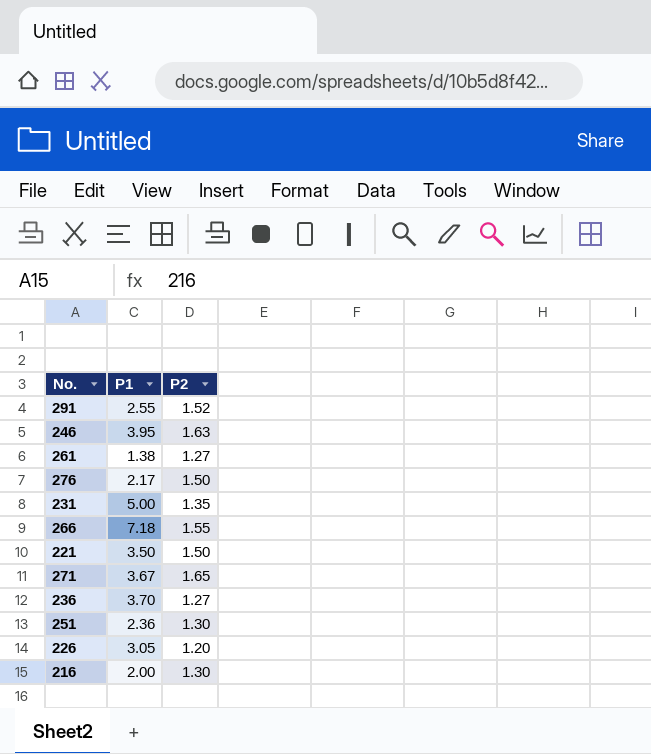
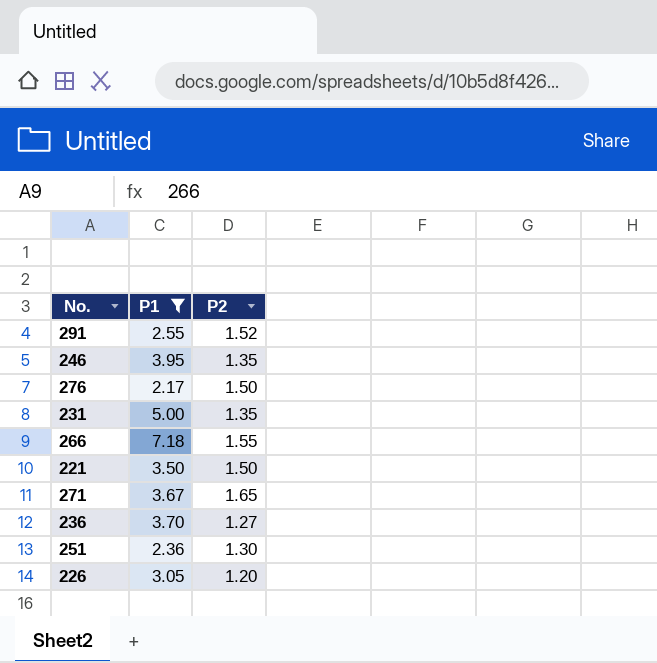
filter: none -> P1 >= 2.17
246 | P2: 1.63 -> 1.35

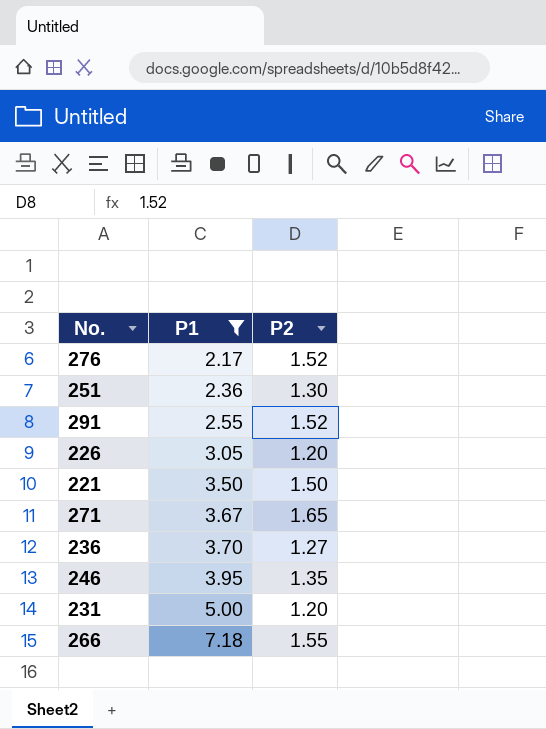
row order: none -> P1 ascending
276 | P2: 1.50 -> 1.52
231 | P2: 1.35 -> 1.20

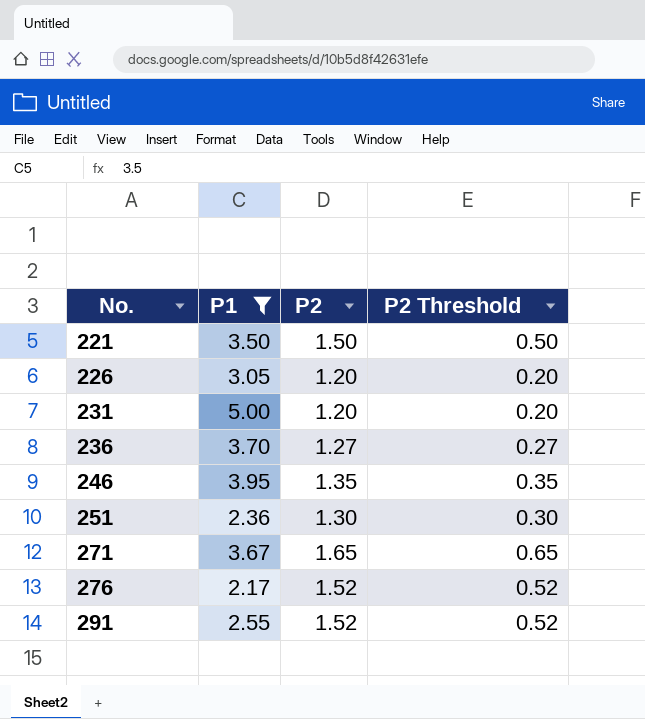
row order: P1 ascending -> No. ascending
column P2 Threshold | formula: none -> [P2] - 1
row 266: 7.18 | 1.55 -> none

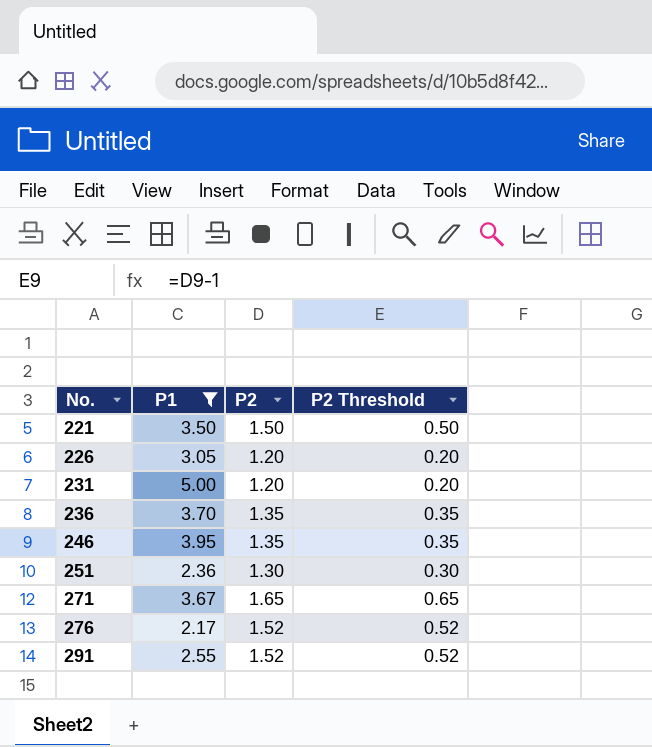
236 | P2: 1.27 -> 1.35
236 | P2 Threshold: 0.27 -> 0.35

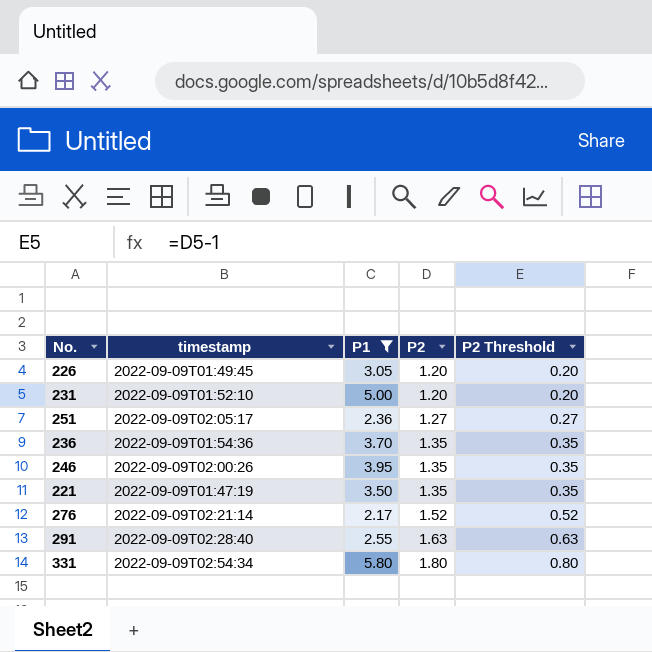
row order: No. ascending -> P2 ascending
column timestamp | position: none -> 2
row 271: 3.67 | 1.65 | 0.65 -> none
251 | P2: 1.30 -> 1.27
251 | P2 Threshold: 0.30 -> 0.27
221 | P2: 1.50 -> 1.35
221 | P2 Threshold: 0.50 -> 0.35
291 | P2: 1.52 -> 1.63
291 | P2 Threshold: 0.52 -> 0.63
row 331: none -> 2022-09-09T02:54:34 | 5.80 | 1.80 | 0.80

